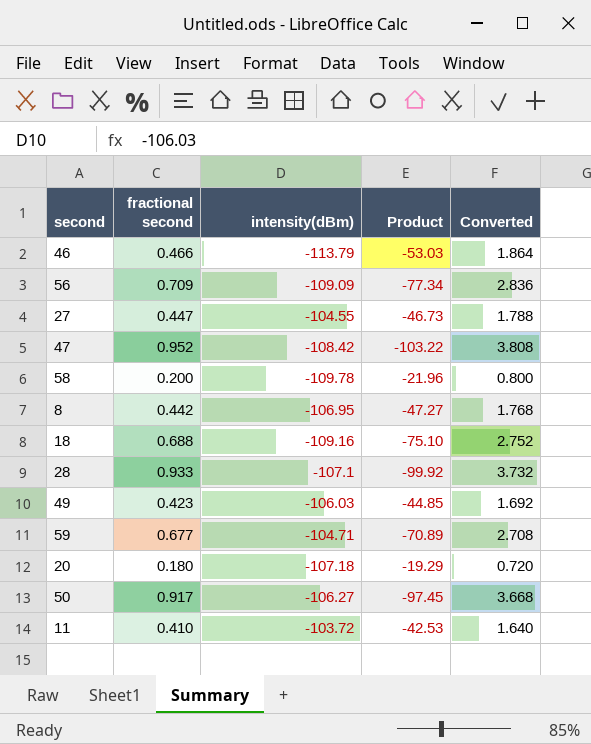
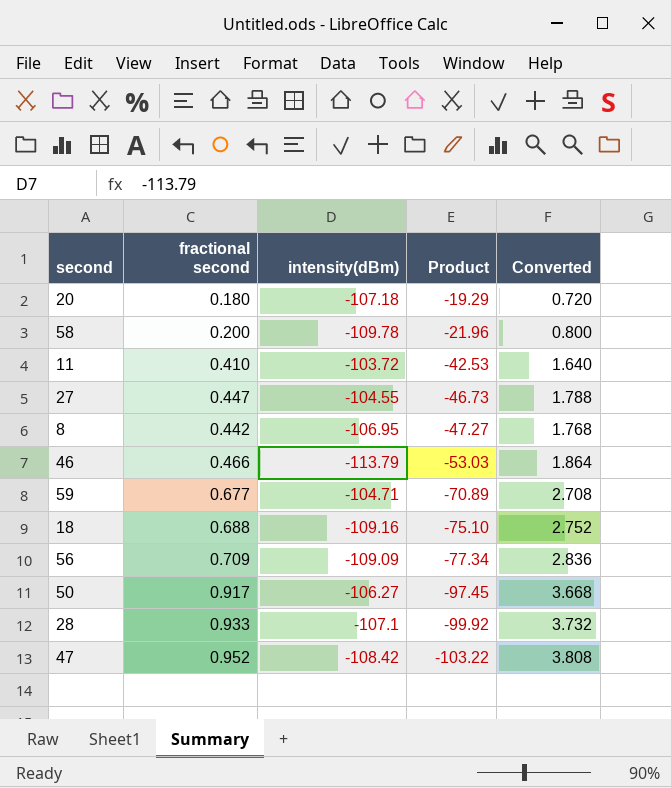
row order: none -> Product descending
row 49: 0.423 | -106.03 | -44.85 | 1.692 -> none

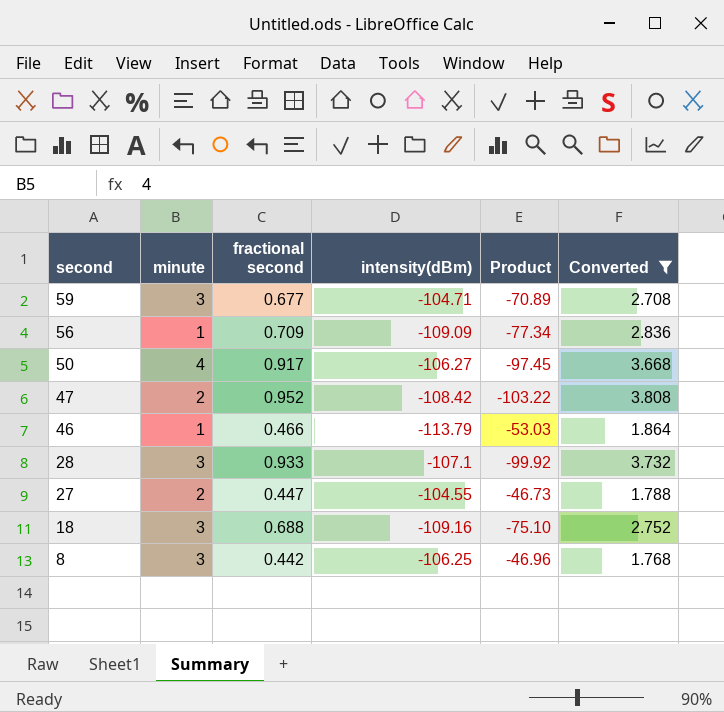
filter: none -> Converted >= 1.768
row order: Product descending -> second descending
column minute | position: none -> 2
8 | intensity(dBm): -106.95 -> -106.25
8 | Product: -47.27 -> -46.96

